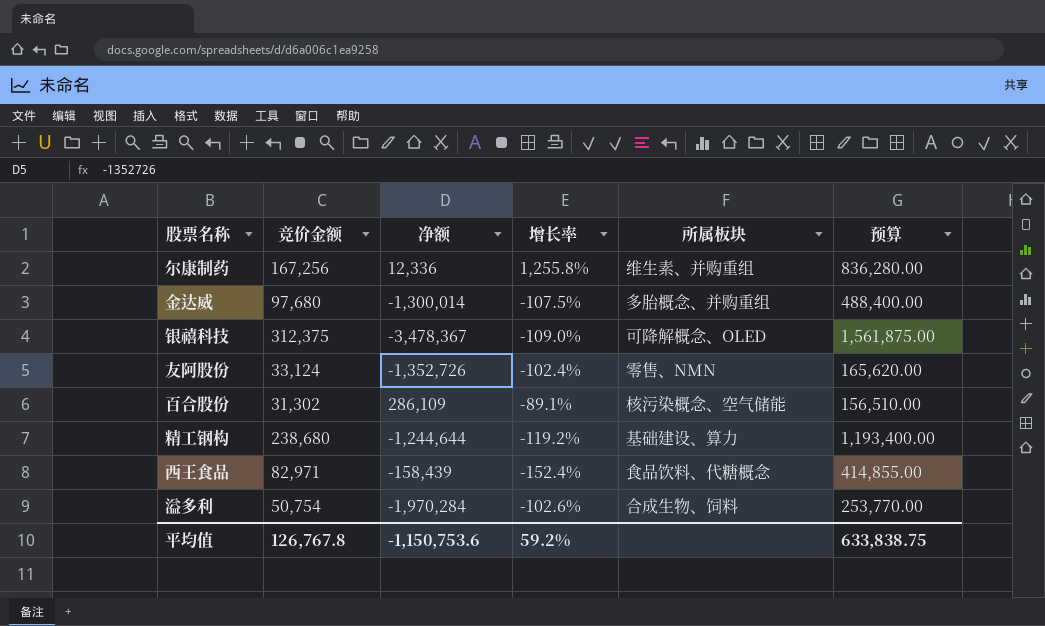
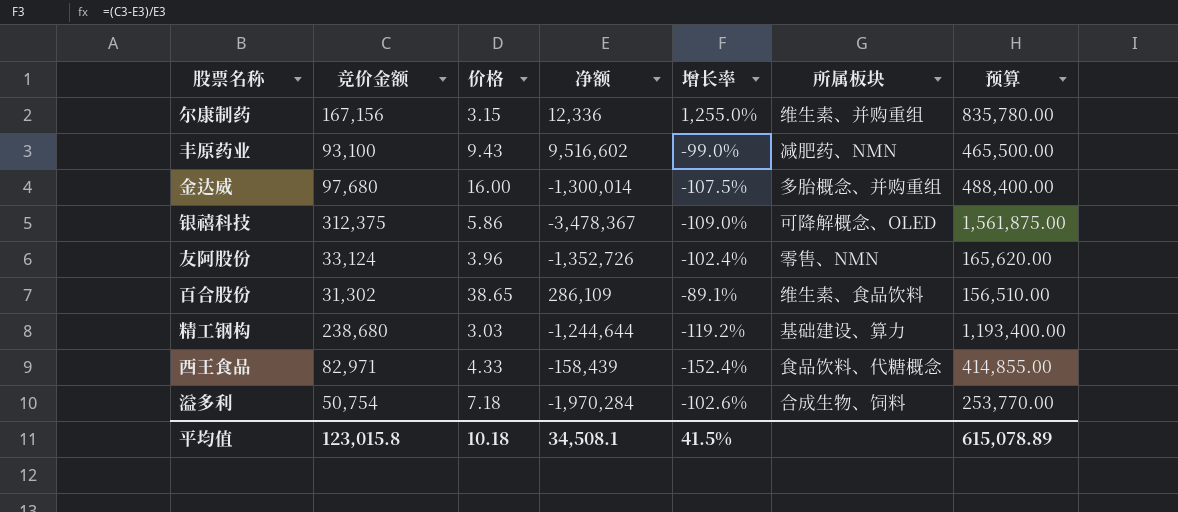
column 价格 | position: none -> 3
尔康制药 | 竞价金额: 167,256 -> 167,156
尔康制药 | 增长率: 1,255.8% -> 1,255.0%
尔康制药 | 预算: 836,280.00 -> 835,780.00
row 丰原药业: none -> 93,100 | 9.43 | 9,516,602 | -99.0% | 减肥药、NMN | 465,500.00
百合股份 | 所属板块: 核污染概念、空气储能 -> 维生素、食品饮料
平均值 | 竞价金额: 126,767.8 -> 123,015.8
平均值 | 净额: -1,150,753.6 -> 34,508.1
平均值 | 增长率: 59.2% -> 41.5%
平均值 | 预算: 633,838.75 -> 615,078.89

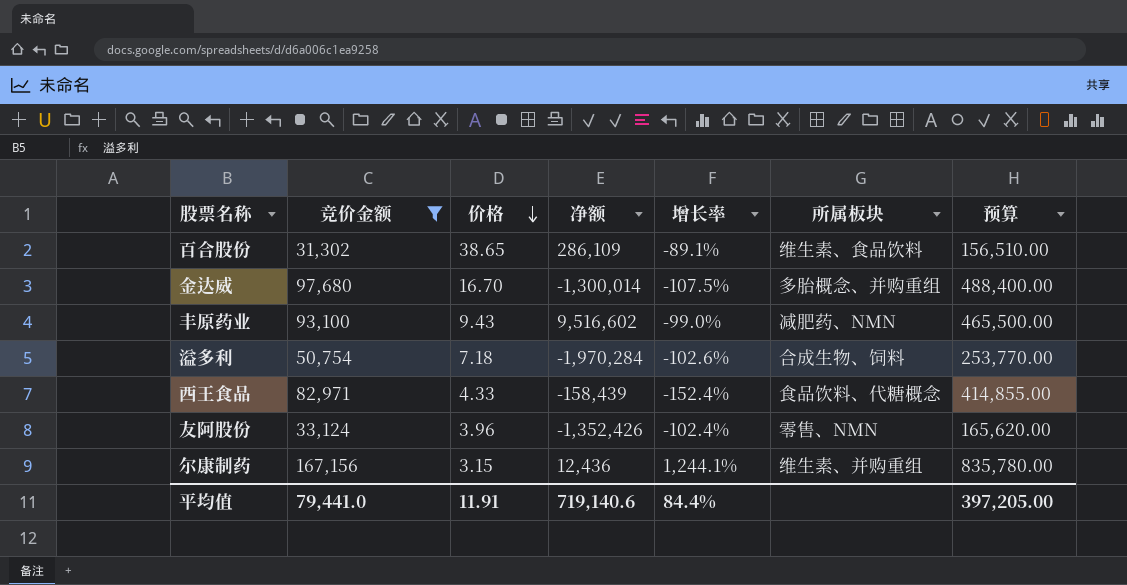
filter: none -> 竞价金额 <= 167,156
row order: none -> 价格 descending
金达威 | 价格: 16.00 -> 16.70
友阿股份 | 净额: -1,352,726 -> -1,352,426
尔康制药 | 净额: 12,336 -> 12,436
尔康制药 | 增长率: 1,255.0% -> 1,244.1%
平均值 | 竞价金额: 123,015.8 -> 79,441.0
平均值 | 价格: 10.18 -> 11.91
平均值 | 净额: 34,508.1 -> 719,140.6
平均值 | 增长率: 41.5% -> 84.4%
平均值 | 预算: 615,078.89 -> 397,205.00

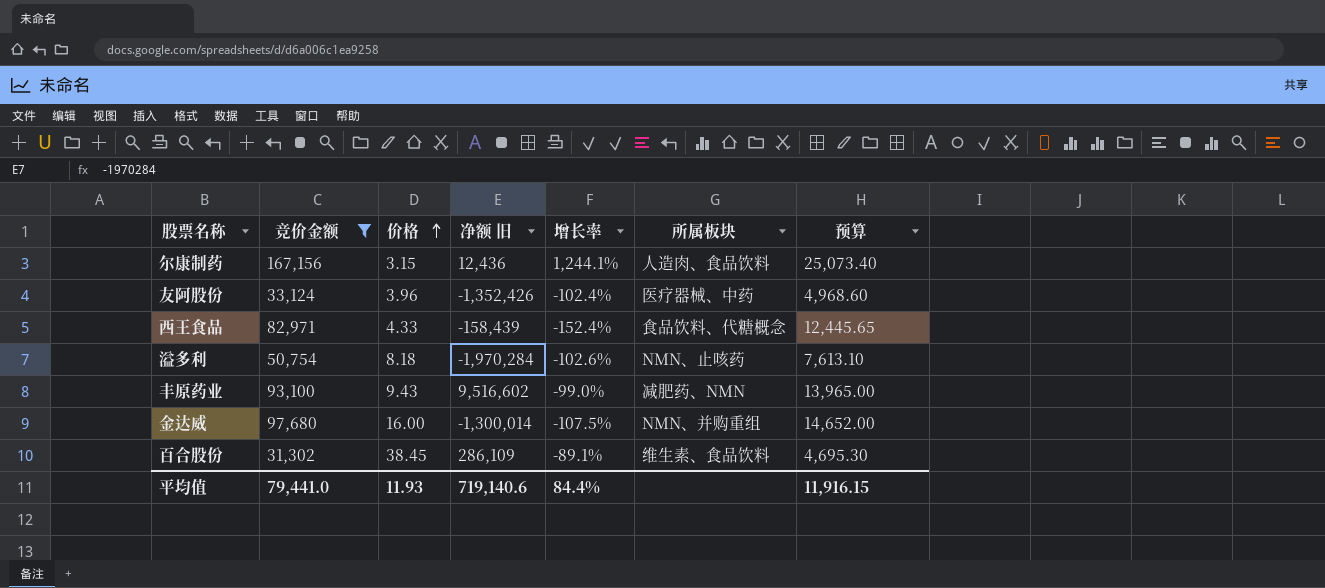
row order: 价格 descending -> 价格 ascending
column name: 净额 -> 净额 旧
column 预算 | formula: [竞价金额] * 5 -> [竞价金额] * 0.15
尔康制药 | 所属板块: 维生素、并购重组 -> 人造肉、食品饮料
友阿股份 | 所属板块: 零售、NMN -> 医疗器械、中药
溢多利 | 价格: 7.18 -> 8.18
溢多利 | 所属板块: 合成生物、饲料 -> NMN、止咳药
金达威 | 价格: 16.70 -> 16.00
金达威 | 所属板块: 多胎概念、并购重组 -> NMN、并购重组
百合股份 | 价格: 38.65 -> 38.45
平均值 | 价格: 11.91 -> 11.93
平均值 | 预算: 397,205.00 -> 11,916.15

